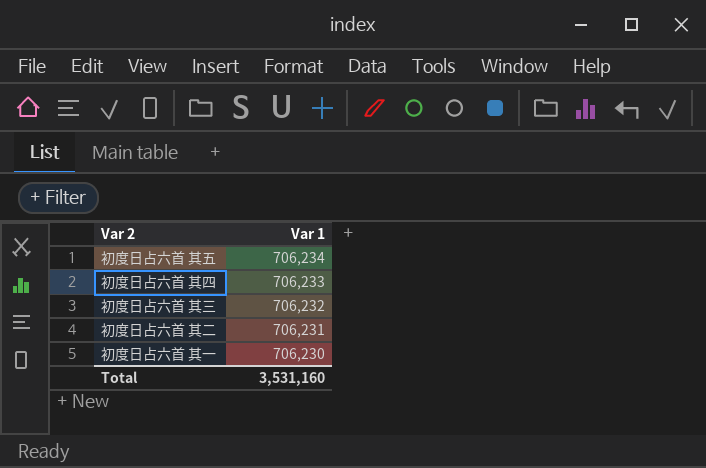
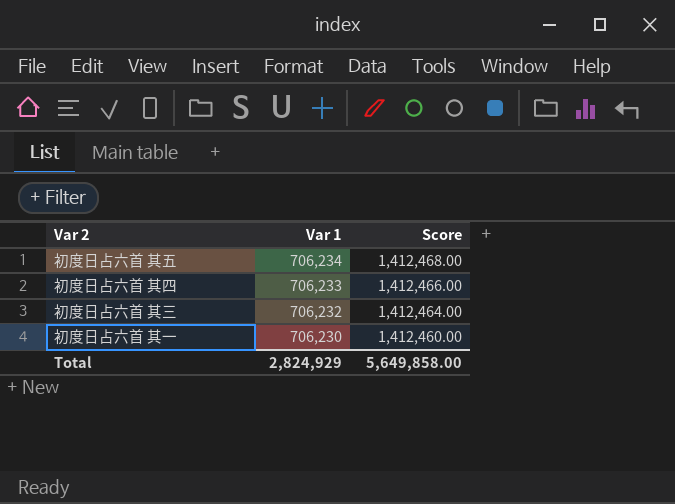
column Score | formula: none -> [Var 1] * 2
row 初度日占六首 其二: 706,231 -> none
Total | Var 1: 3,531,160 -> 2,824,929

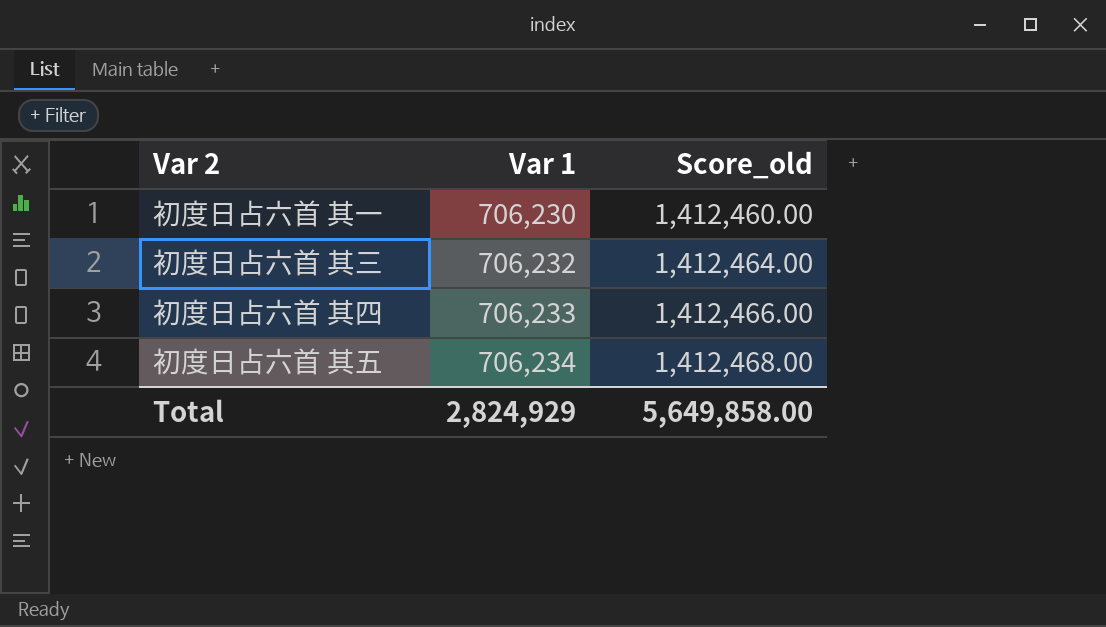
row order: Var 1 descending -> Var 1 ascending
column name: Score -> Score_old

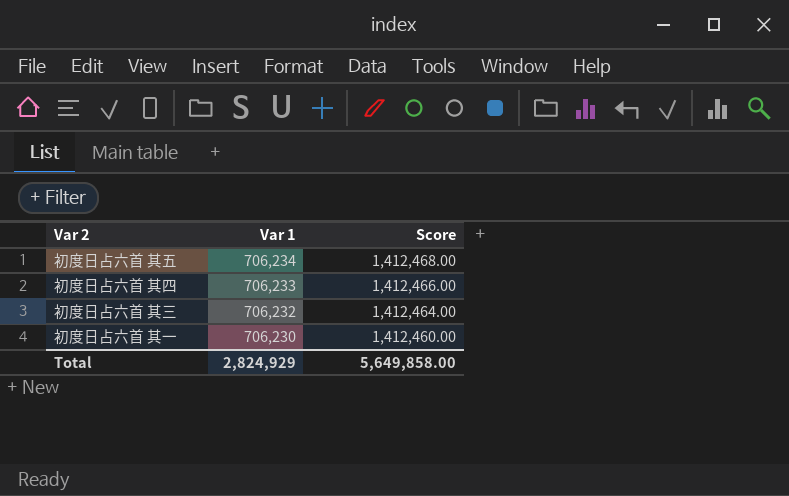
row order: Var 1 ascending -> Var 1 descending
column name: Score_old -> Score

